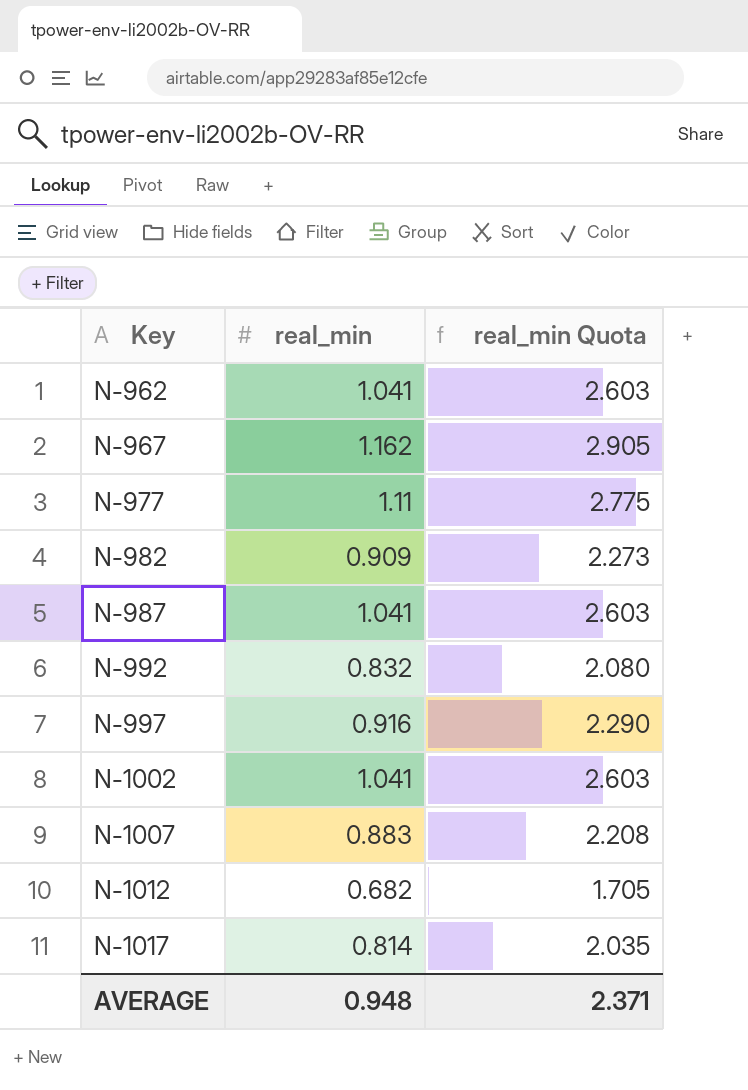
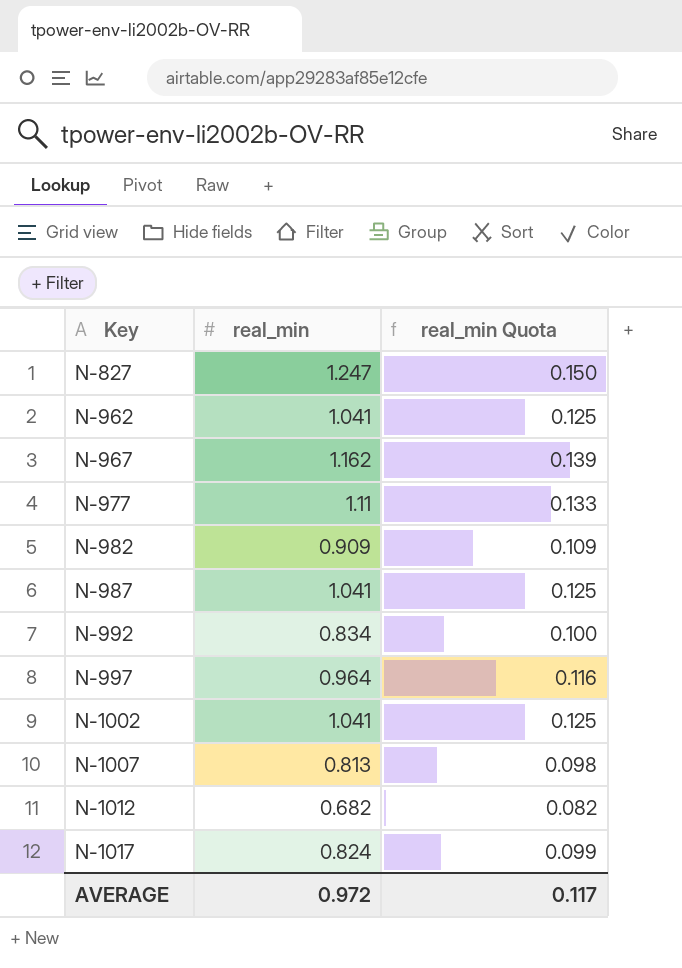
column real_min Quota | formula: [real_min] * 2.5 -> [real_min] * 0.12
row N-827: none -> 1.247 | 0.150
N-992 | real_min: 0.832 -> 0.834
N-997 | real_min: 0.916 -> 0.964
N-1007 | real_min: 0.883 -> 0.813
N-1017 | real_min: 0.814 -> 0.824
AVERAGE | real_min: 0.948 -> 0.972
AVERAGE | real_min Quota: 2.371 -> 0.117

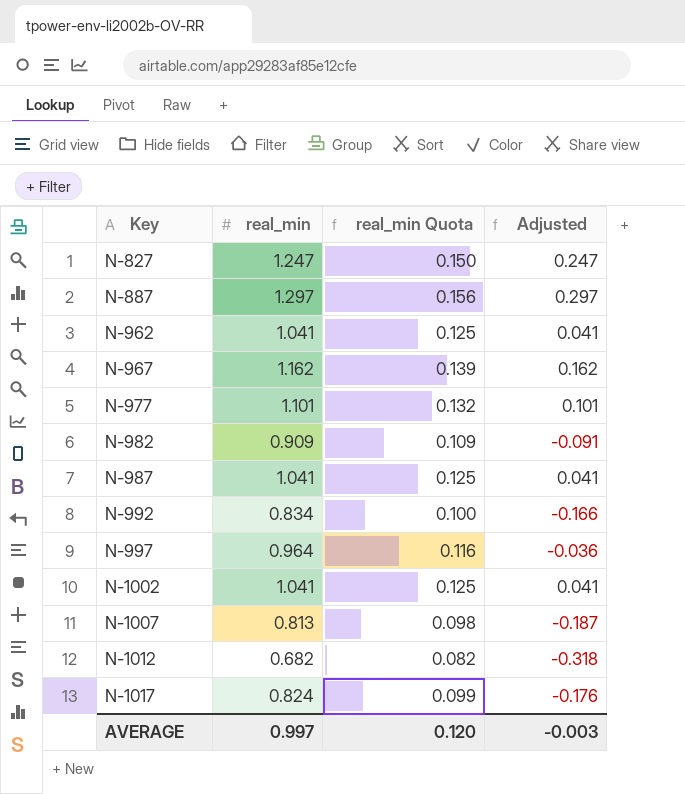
column Adjusted | formula: none -> [real_min] - 1
row N-887: none -> 1.297 | 0.156 | 0.297
N-977 | real_min: 1.11 -> 1.101
N-977 | real_min Quota: 0.133 -> 0.132
AVERAGE | real_min: 0.972 -> 0.997
AVERAGE | real_min Quota: 0.117 -> 0.120

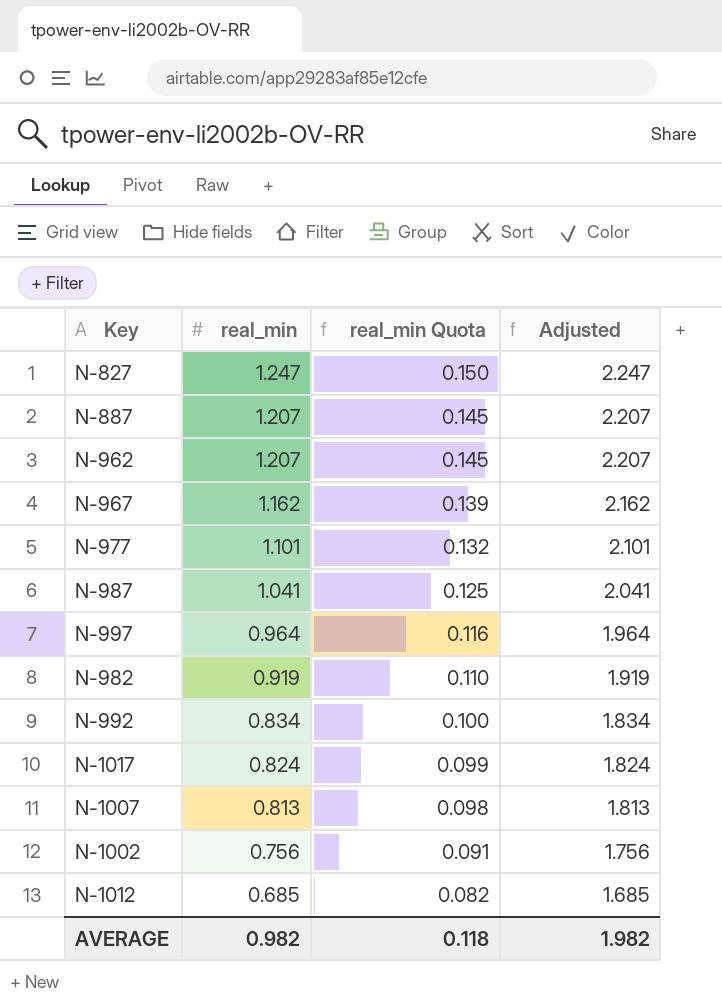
row order: Key ascending -> real_min descending
column Adjusted | formula: [real_min] - 1 -> [real_min] + 1
N-887 | real_min: 1.297 -> 1.207
N-887 | real_min Quota: 0.156 -> 0.145
N-962 | real_min: 1.041 -> 1.207
N-962 | real_min Quota: 0.125 -> 0.145
N-982 | real_min: 0.909 -> 0.919
N-982 | real_min Quota: 0.109 -> 0.110
N-1002 | real_min: 1.041 -> 0.756
N-1002 | real_min Quota: 0.125 -> 0.091
N-1012 | real_min: 0.682 -> 0.685
AVERAGE | real_min: 0.997 -> 0.982
AVERAGE | real_min Quota: 0.120 -> 0.118
AVERAGE | Adjusted: -0.003 -> 1.982

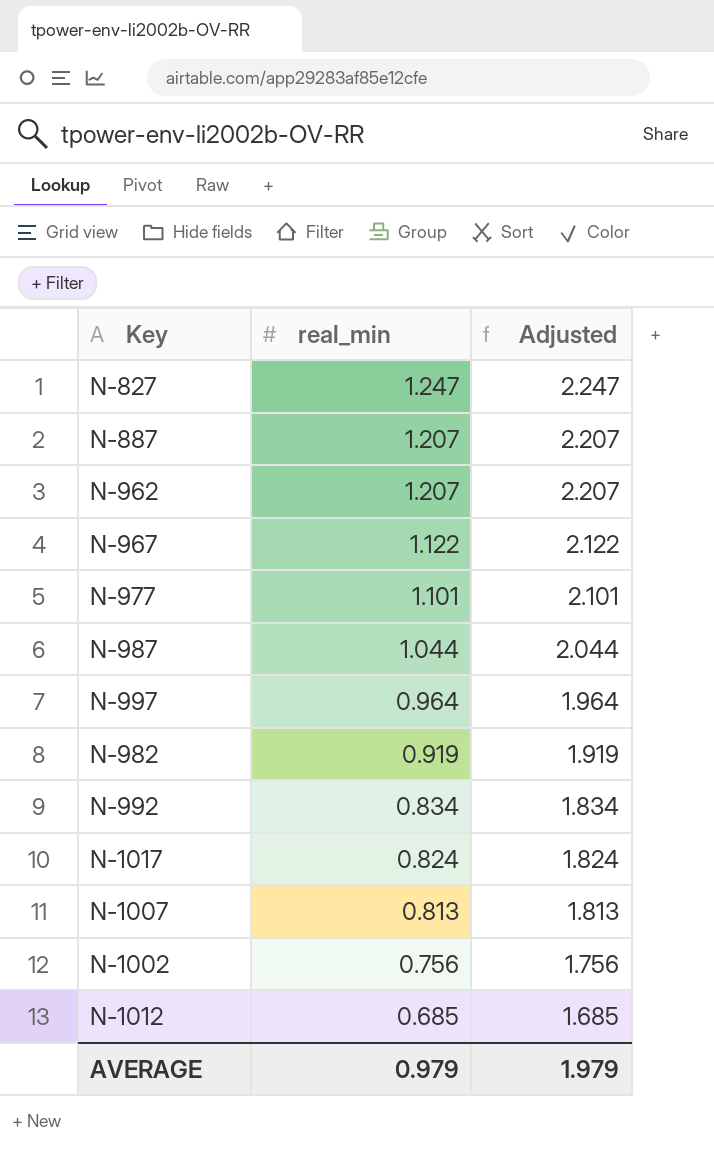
column real_min Quota | formula: [real_min] * 0.12 -> none
N-967 | real_min: 1.162 -> 1.122
N-967 | Adjusted: 2.162 -> 2.122
N-987 | real_min: 1.041 -> 1.044
N-987 | Adjusted: 2.041 -> 2.044
AVERAGE | real_min: 0.982 -> 0.979
AVERAGE | Adjusted: 1.982 -> 1.979

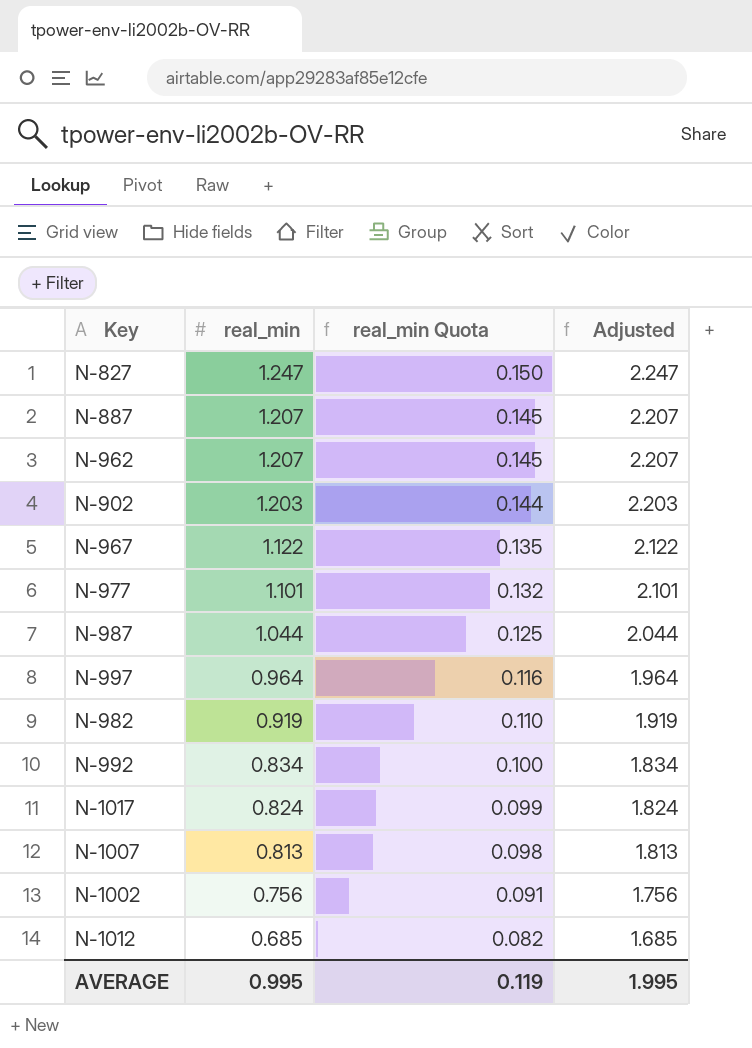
column real_min Quota | formula: none -> [real_min] * 0.12
row N-902: none -> 1.203 | 0.144 | 2.203
AVERAGE | real_min: 0.979 -> 0.995
AVERAGE | Adjusted: 1.979 -> 1.995

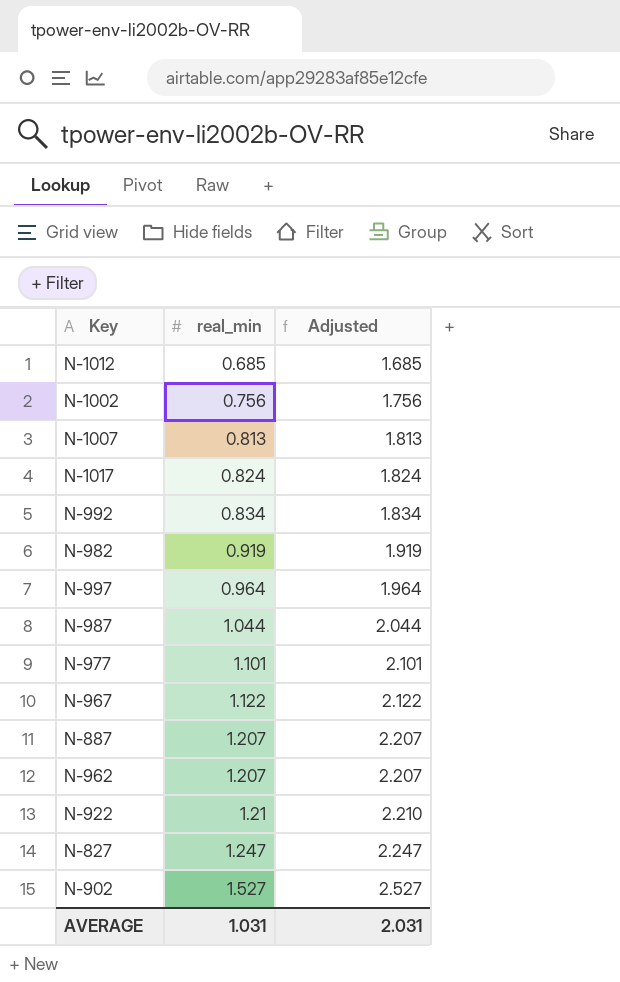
row order: real_min descending -> real_min ascending
column real_min Quota | formula: [real_min] * 0.12 -> none
row N-922: none -> 1.21 | 2.210
N-902 | real_min: 1.203 -> 1.527
N-902 | Adjusted: 2.203 -> 2.527
AVERAGE | real_min: 0.995 -> 1.031
AVERAGE | Adjusted: 1.995 -> 2.031

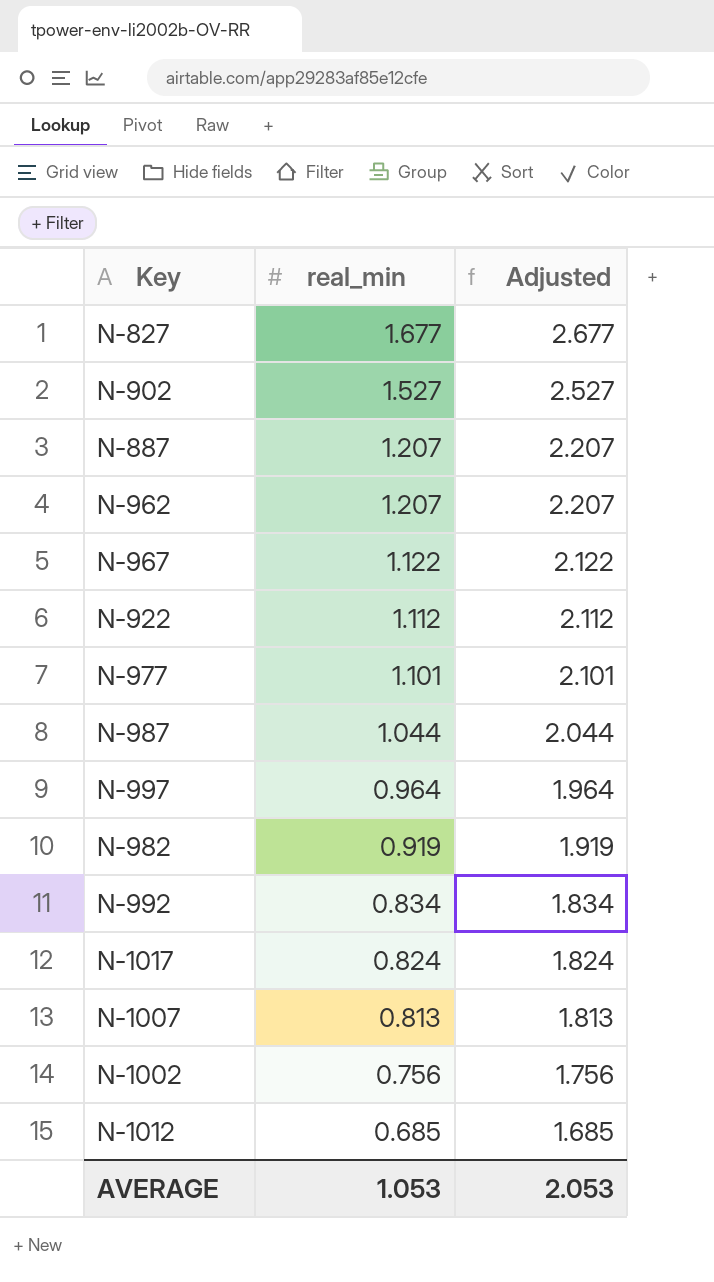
row order: real_min ascending -> real_min descending
N-827 | real_min: 1.247 -> 1.677
N-827 | Adjusted: 2.247 -> 2.677
N-922 | real_min: 1.21 -> 1.112
N-922 | Adjusted: 2.210 -> 2.112
AVERAGE | real_min: 1.031 -> 1.053
AVERAGE | Adjusted: 2.031 -> 2.053

